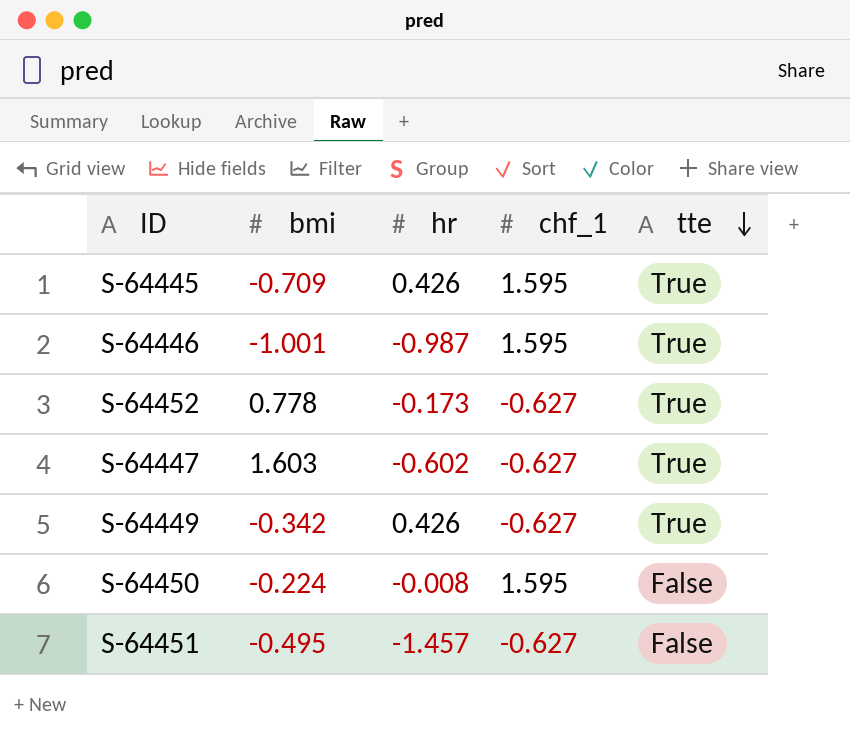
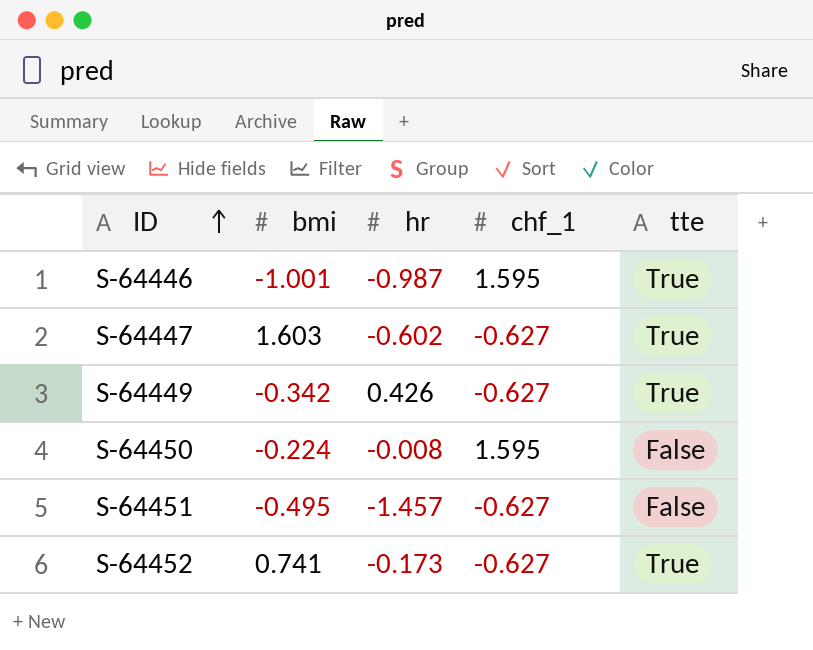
row order: tte descending -> ID ascending
row S-64445: -0.709 | 0.426 | 1.595 | True -> none
S-64452 | bmi: 0.778 -> 0.741

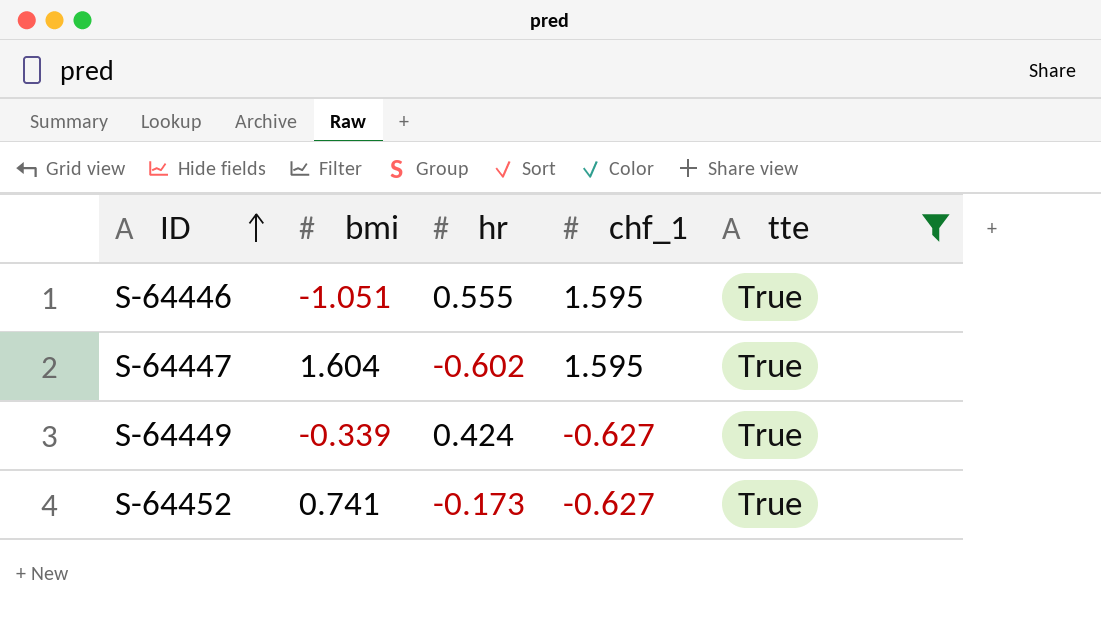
filter: none -> tte = True
S-64446 | bmi: -1.001 -> -1.051
S-64446 | hr: -0.987 -> 0.555
S-64447 | bmi: 1.603 -> 1.604
S-64447 | chf_1: -0.627 -> 1.595
S-64449 | bmi: -0.342 -> -0.339
S-64449 | hr: 0.426 -> 0.424

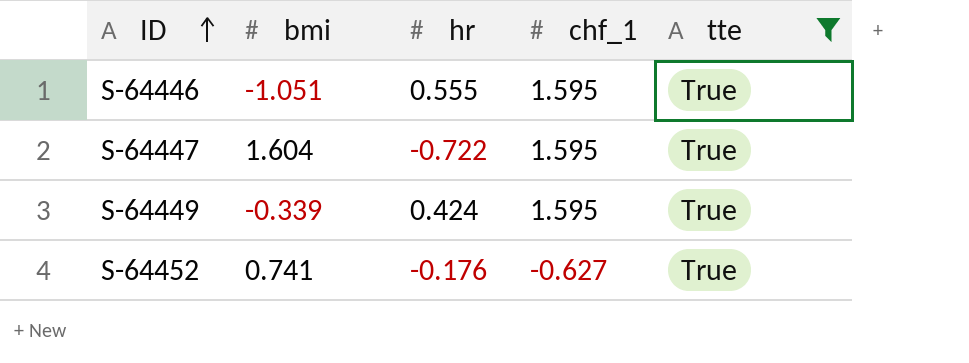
S-64447 | hr: -0.602 -> -0.722
S-64449 | chf_1: -0.627 -> 1.595
S-64452 | hr: -0.173 -> -0.176

